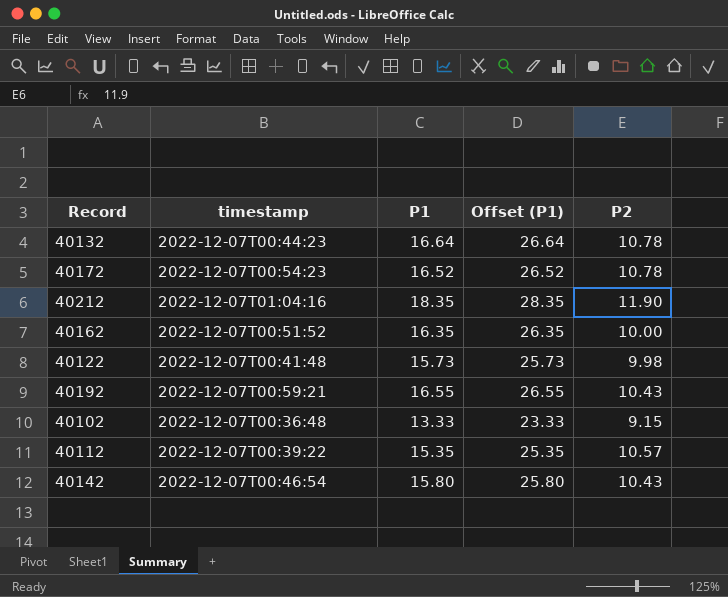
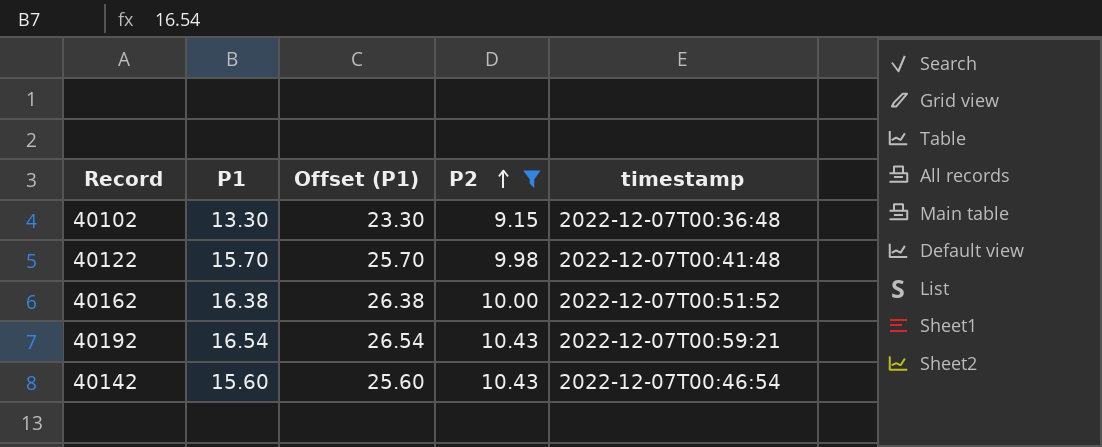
filter: none -> P2 <= 10.43
row order: none -> P2 ascending
column timestamp | position: 2 -> 5
40102 | P1: 13.33 -> 13.30
40102 | Offset (P1): 23.33 -> 23.30
40122 | P1: 15.73 -> 15.70
40122 | Offset (P1): 25.73 -> 25.70
40162 | P1: 16.35 -> 16.38
40162 | Offset (P1): 26.35 -> 26.38
40192 | P1: 16.55 -> 16.54
40192 | Offset (P1): 26.55 -> 26.54
40142 | P1: 15.80 -> 15.60
40142 | Offset (P1): 25.80 -> 25.60

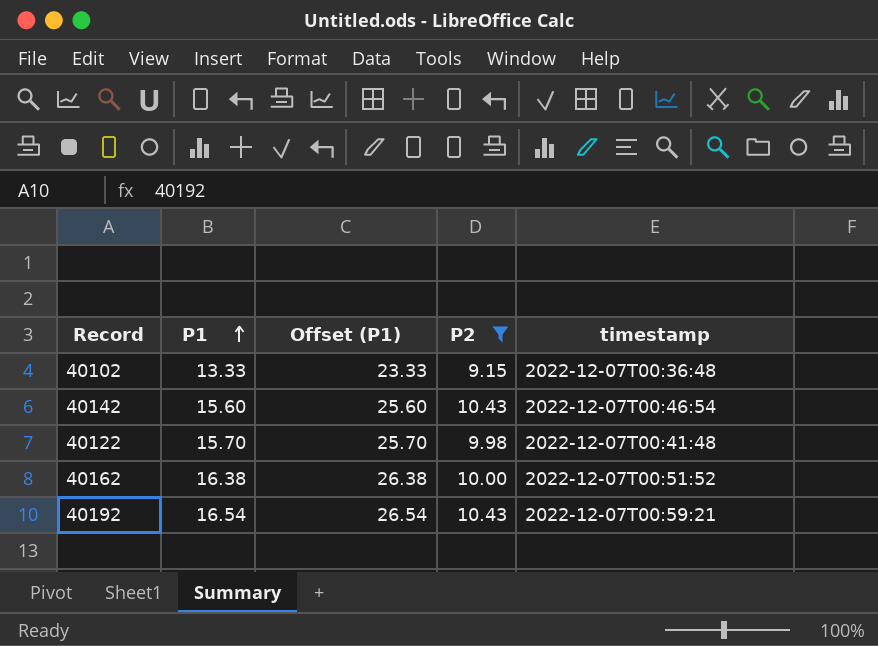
row order: P2 ascending -> P1 ascending
40102 | P1: 13.30 -> 13.33
40102 | Offset (P1): 23.30 -> 23.33

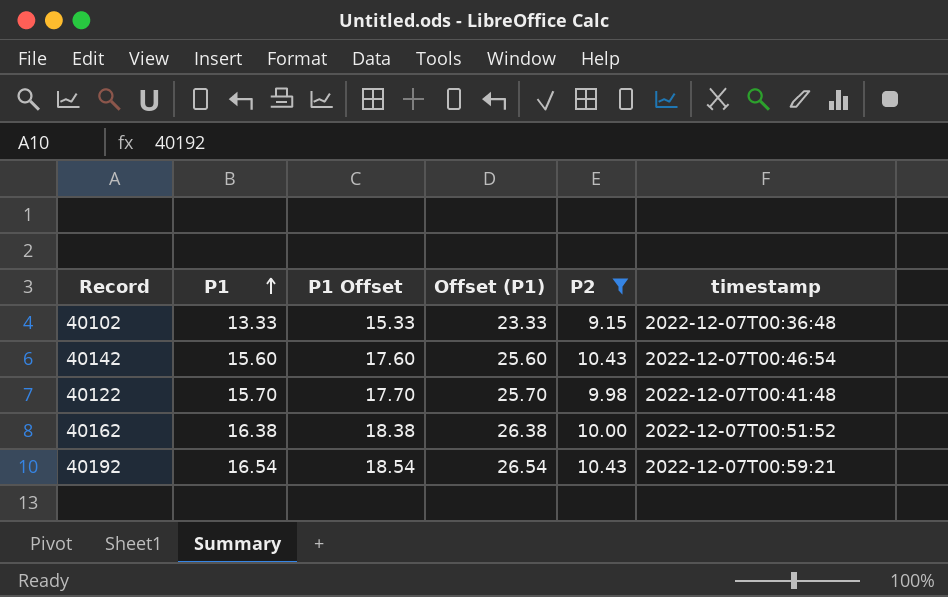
column P1 Offset | formula: none -> [P1] + 2

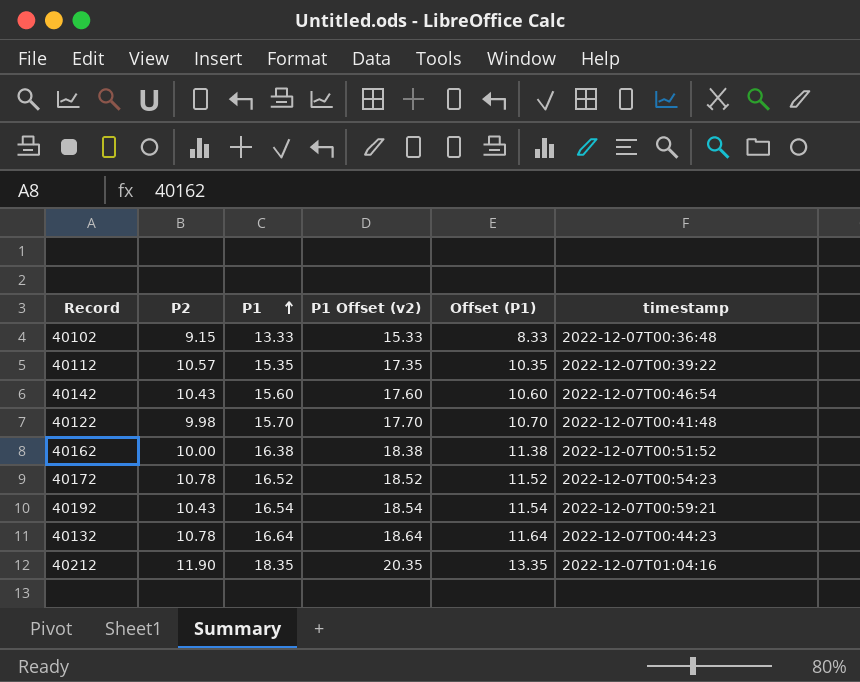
filter: P2 <= 10.43 -> none
column P2 | position: 5 -> 2
column name: P1 Offset -> P1 Offset (v2)
column Offset (P1) | formula: [P1] + 10 -> [P1] - 5

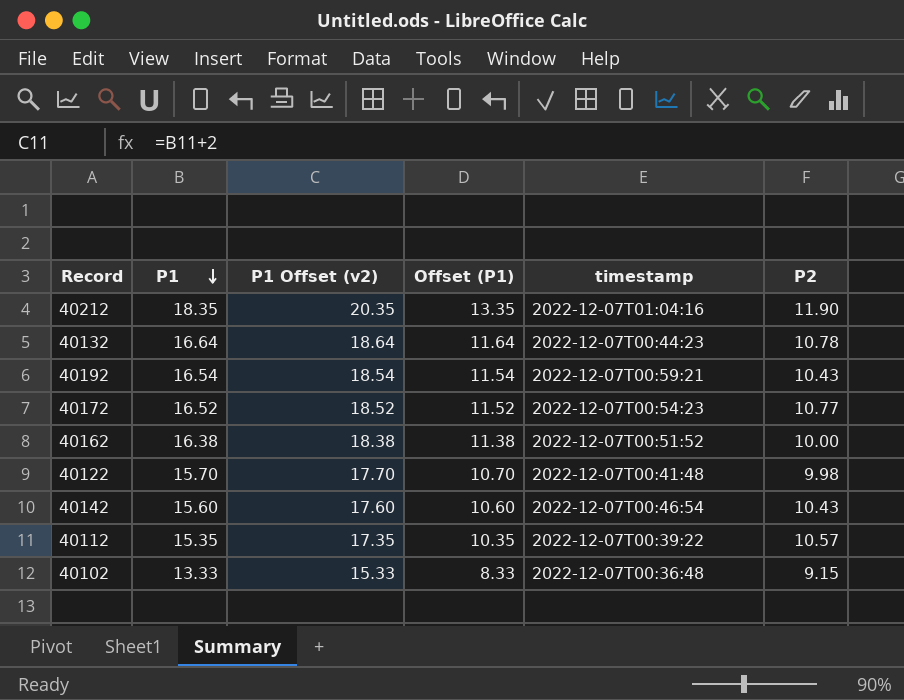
row order: P1 ascending -> P1 descending
column P2 | position: 2 -> 6
40172 | P2: 10.78 -> 10.77

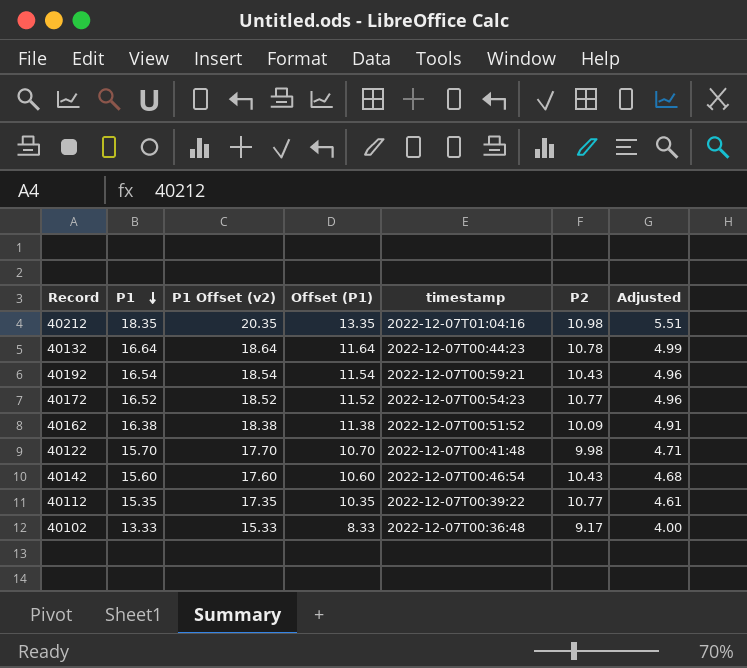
column Adjusted | formula: none -> [P1] * 0.3
40212 | P2: 11.90 -> 10.98
40162 | P2: 10.00 -> 10.09
40112 | P2: 10.57 -> 10.77
40102 | P2: 9.15 -> 9.17

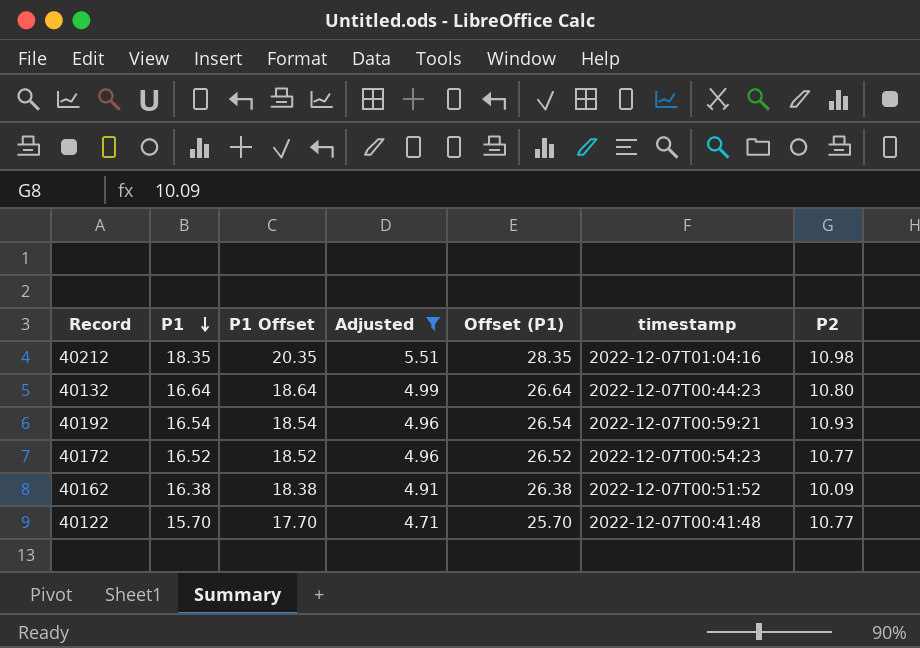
filter: none -> Adjusted >= 4.71
column name: P1 Offset (v2) -> P1 Offset
column Adjusted | position: 7 -> 4
column Offset (P1) | formula: [P1] - 5 -> [P1] + 10
40132 | P2: 10.78 -> 10.80
40192 | P2: 10.43 -> 10.93
40122 | P2: 9.98 -> 10.77

